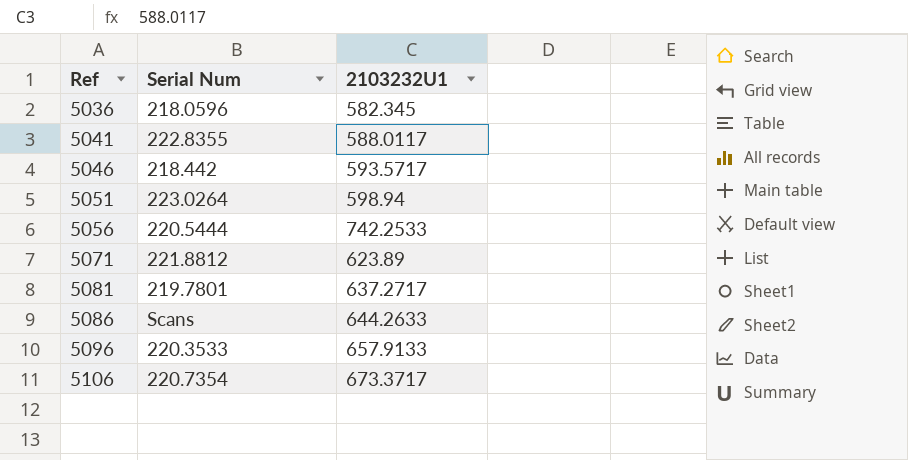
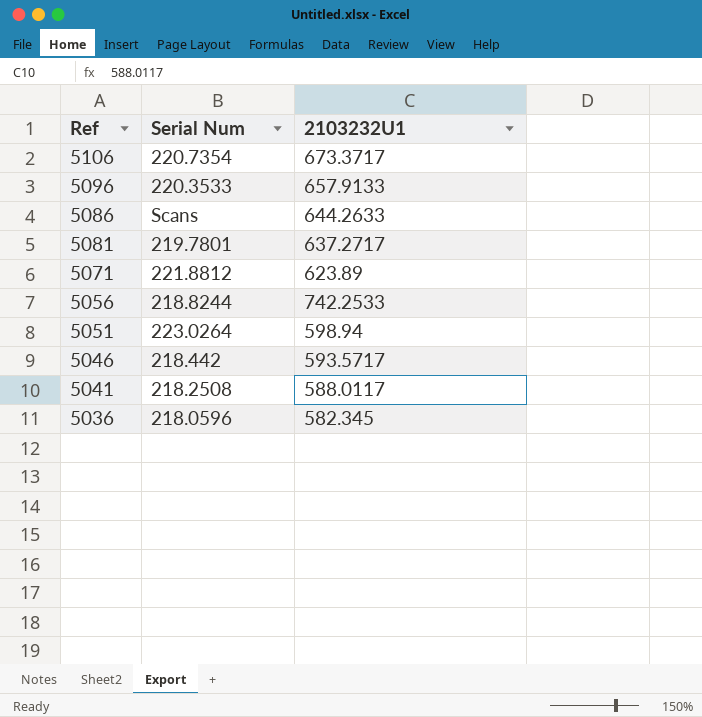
row order: Ref ascending -> Ref descending
5056 | Serial Num: 220.5444 -> 218.8244
5041 | Serial Num: 222.8355 -> 218.2508

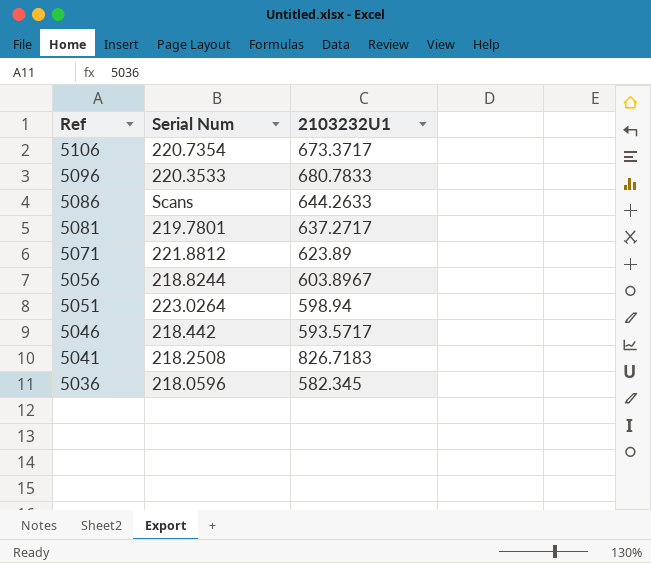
5096 | 2103232U1: 657.9133 -> 680.7833
5056 | 2103232U1: 742.2533 -> 603.8967
5041 | 2103232U1: 588.0117 -> 826.7183

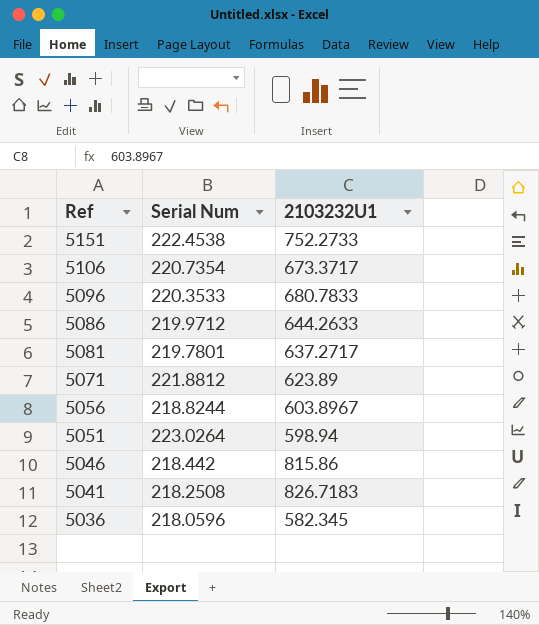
row 5151: none -> 222.4538 | 752.2733
5086 | Serial Num: Scans -> 219.9712
5046 | 2103232U1: 593.5717 -> 815.86

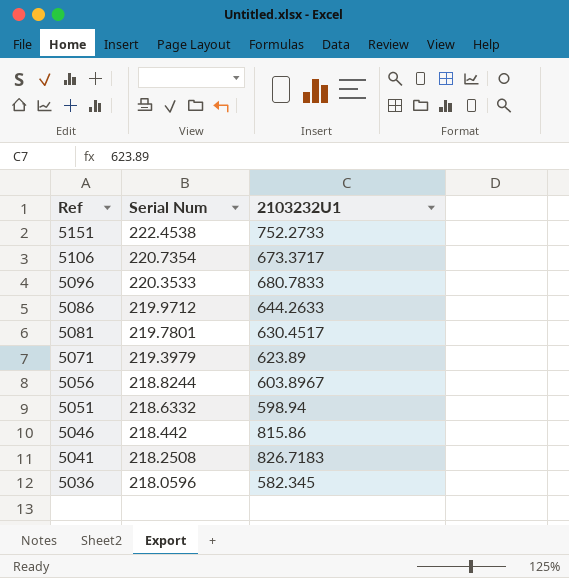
5081 | 2103232U1: 637.2717 -> 630.4517
5071 | Serial Num: 221.8812 -> 219.3979
5051 | Serial Num: 223.0264 -> 218.6332

